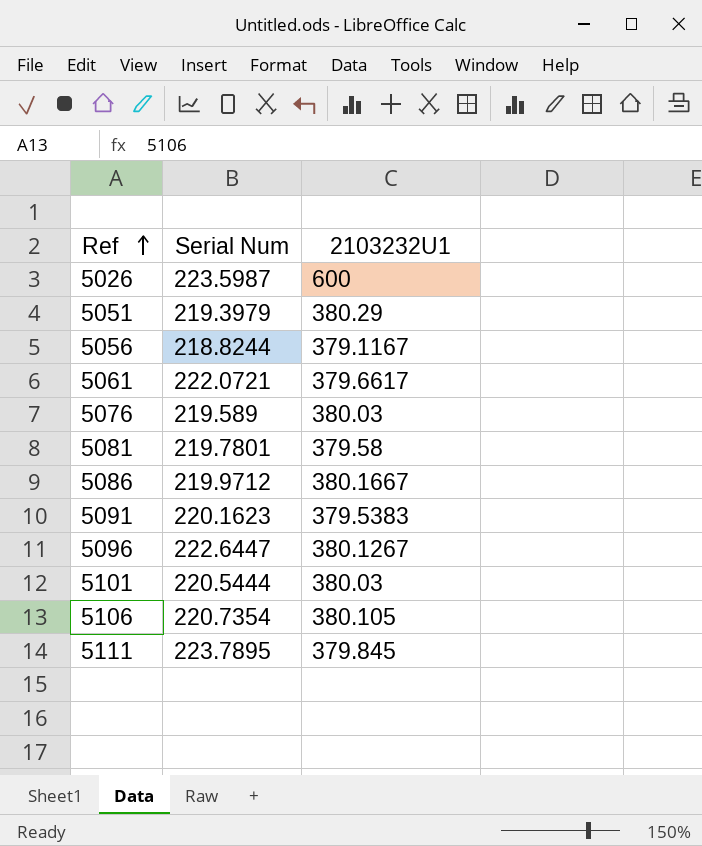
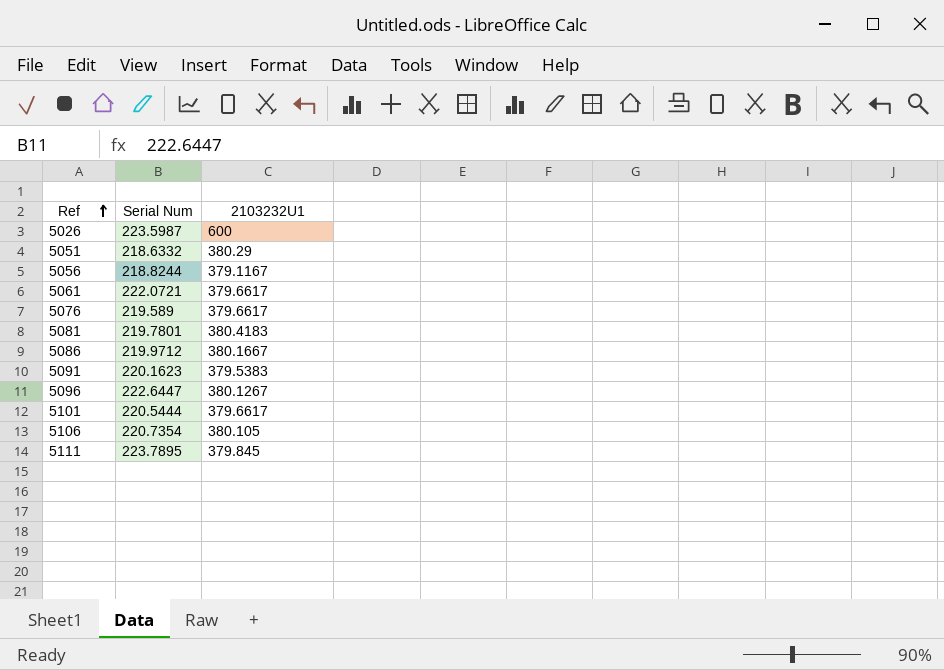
5051 | Serial Num: 219.3979 -> 218.6332
5076 | 2103232U1: 380.03 -> 379.6617
5081 | 2103232U1: 379.58 -> 380.4183
5101 | 2103232U1: 380.03 -> 379.6617

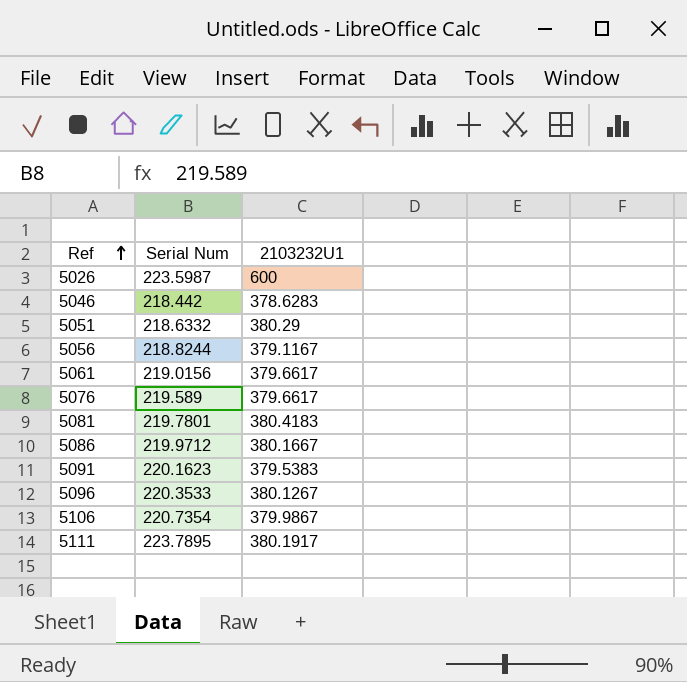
row 5101: 220.5444 | 379.6617 -> none
row 5046: none -> 218.442 | 378.6283
5061 | Serial Num: 222.0721 -> 219.0156
5096 | Serial Num: 222.6447 -> 220.3533
5106 | 2103232U1: 380.105 -> 379.9867
5111 | 2103232U1: 379.845 -> 380.1917

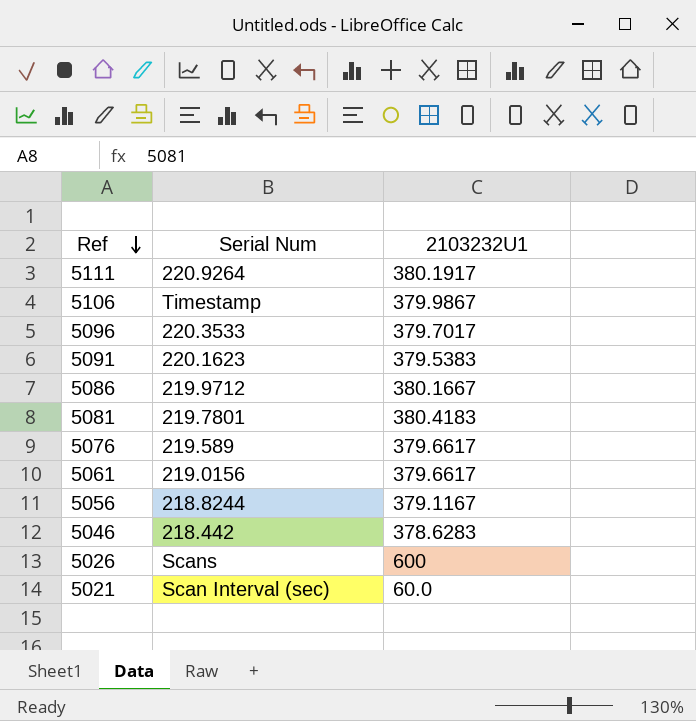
row order: Ref ascending -> Ref descending
row 5051: 218.6332 | 380.29 -> none
5111 | Serial Num: 223.7895 -> 220.9264
5106 | Serial Num: 220.7354 -> Timestamp
5096 | 2103232U1: 380.1267 -> 379.7017
5026 | Serial Num: 223.5987 -> Scans
row 5021: none -> Scan Interval (sec) | 60.0

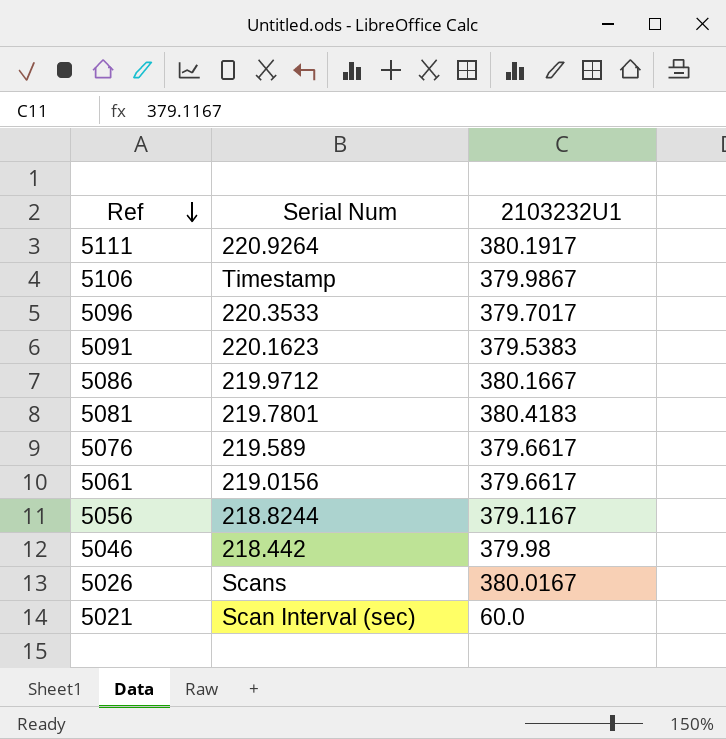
5046 | 2103232U1: 378.6283 -> 379.98
5026 | 2103232U1: 600 -> 380.0167

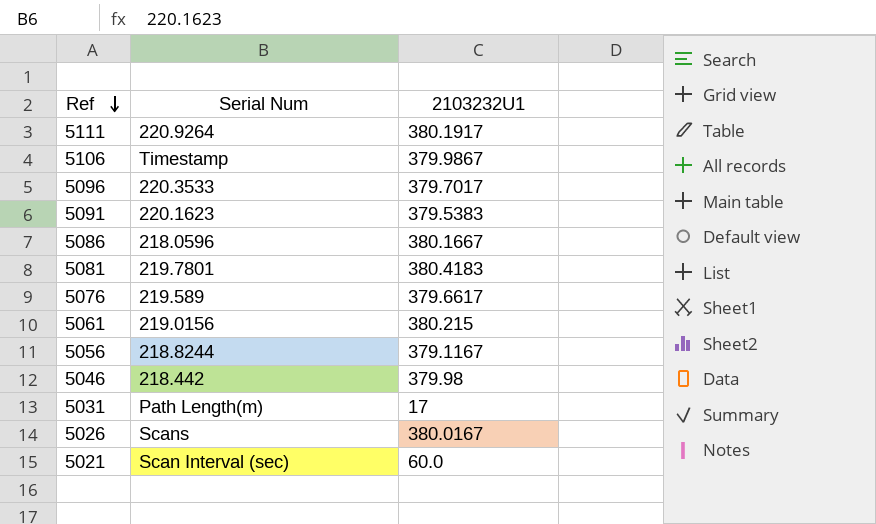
5086 | Serial Num: 219.9712 -> 218.0596
5061 | 2103232U1: 379.6617 -> 380.215
row 5031: none -> Path Length(m) | 17

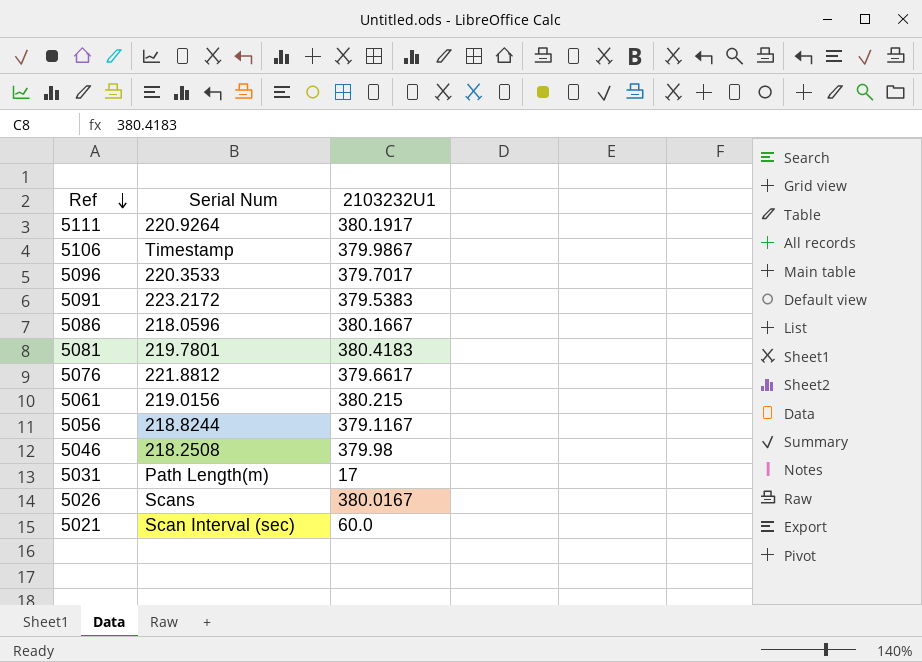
5091 | Serial Num: 220.1623 -> 223.2172
5076 | Serial Num: 219.589 -> 221.8812
5046 | Serial Num: 218.442 -> 218.2508

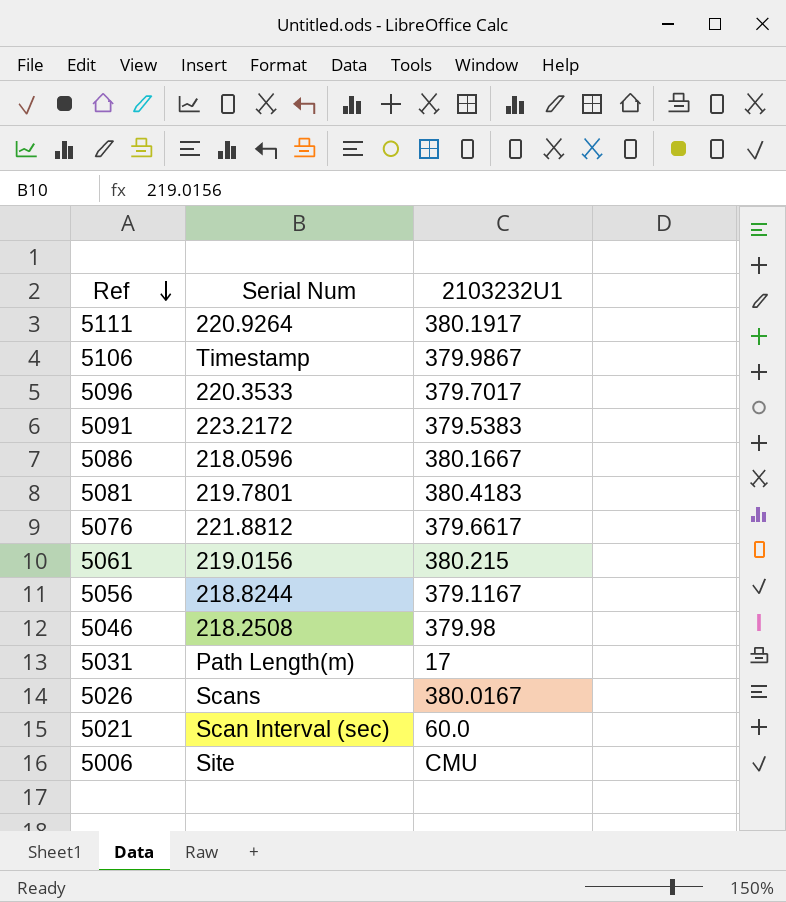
row 5006: none -> Site | CMU

